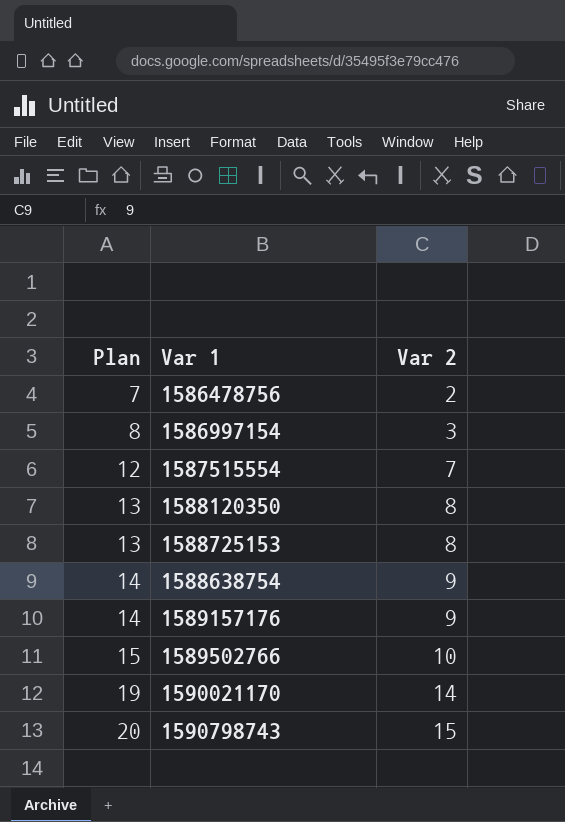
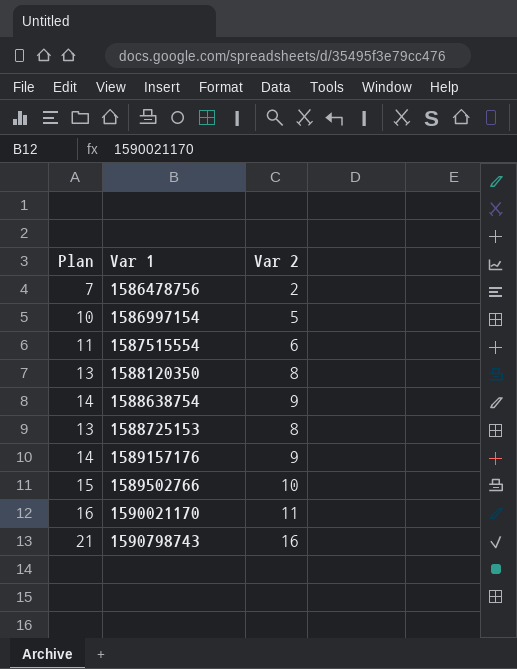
row order: Plan ascending -> Var 1 ascending
1586997154 | Plan: 8 -> 10
1586997154 | Var 2: 3 -> 5
1587515554 | Plan: 12 -> 11
1587515554 | Var 2: 7 -> 6
1590021170 | Plan: 19 -> 16
1590021170 | Var 2: 14 -> 11
1590798743 | Plan: 20 -> 21
1590798743 | Var 2: 15 -> 16

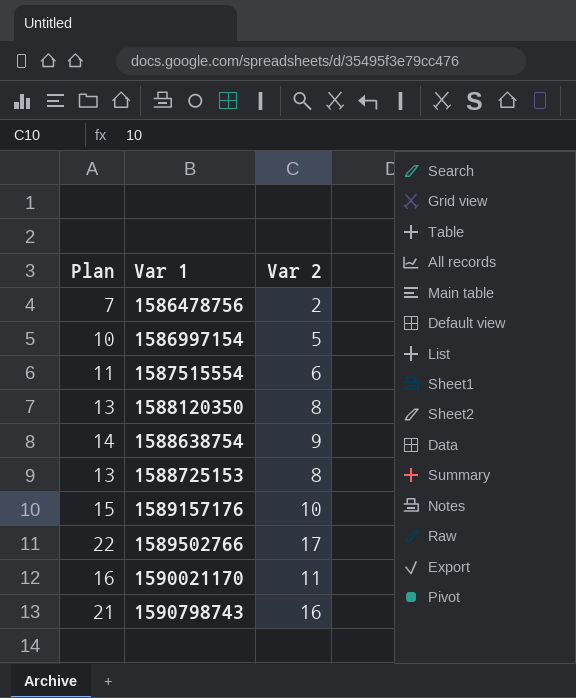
1589157176 | Plan: 14 -> 15
1589157176 | Var 2: 9 -> 10
1589502766 | Plan: 15 -> 22
1589502766 | Var 2: 10 -> 17

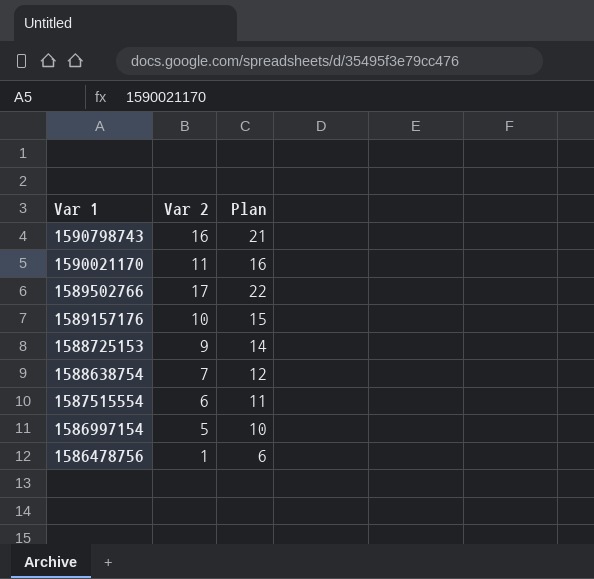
row order: Var 1 ascending -> Var 1 descending
column Plan | position: 1 -> 3
row 1588120350: 13 | 8 -> none
1588725153 | Var 2: 8 -> 9
1588725153 | Plan: 13 -> 14
1588638754 | Var 2: 9 -> 7
1588638754 | Plan: 14 -> 12
1586478756 | Var 2: 2 -> 1
1586478756 | Plan: 7 -> 6

